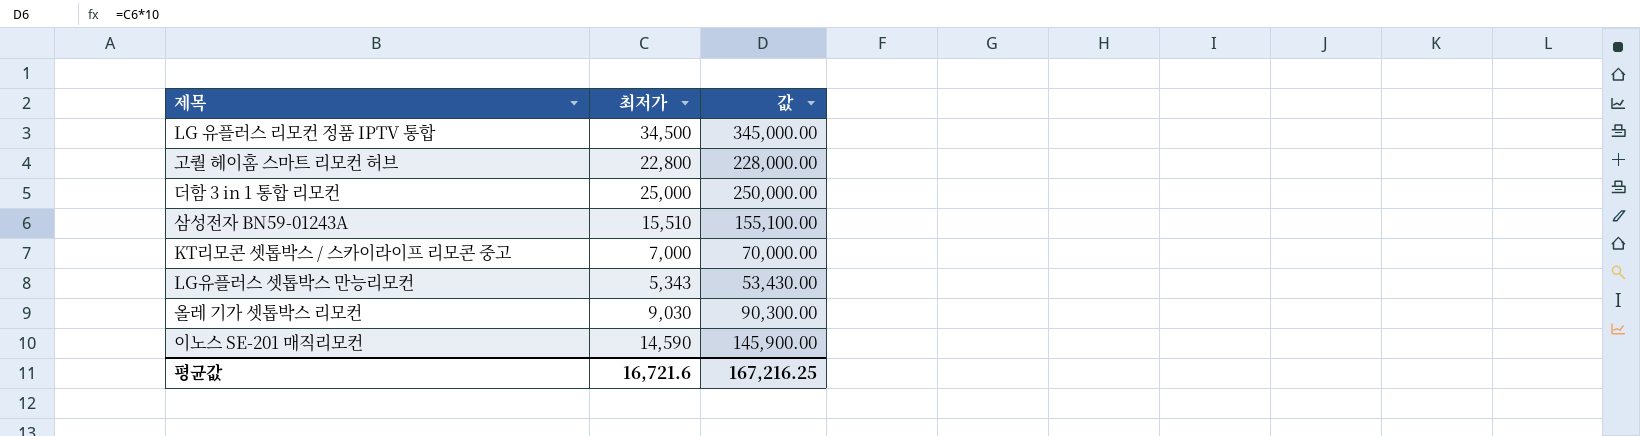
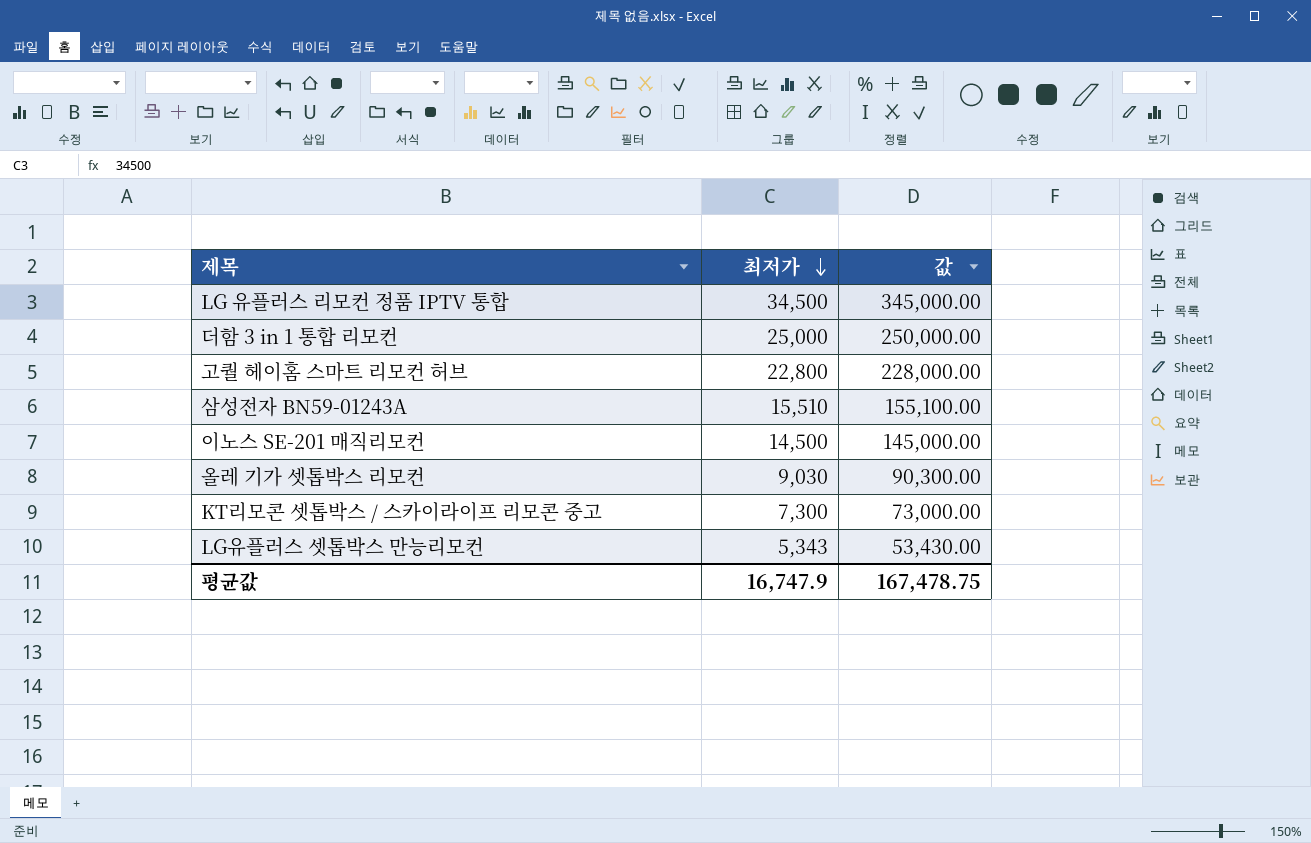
row order: none -> 최저가 descending
이노스 SE-201 매직리모컨 | 최저가: 14,590 -> 14,500
이노스 SE-201 매직리모컨 | 값: 145,900.00 -> 145,000.00
KT리모콘 셋톱박스 / 스카이라이프 리모콘 중고 | 최저가: 7,000 -> 7,300
KT리모콘 셋톱박스 / 스카이라이프 리모콘 중고 | 값: 70,000.00 -> 73,000.00
평균값 | 최저가: 16,721.6 -> 16,747.9
평균값 | 값: 167,216.25 -> 167,478.75

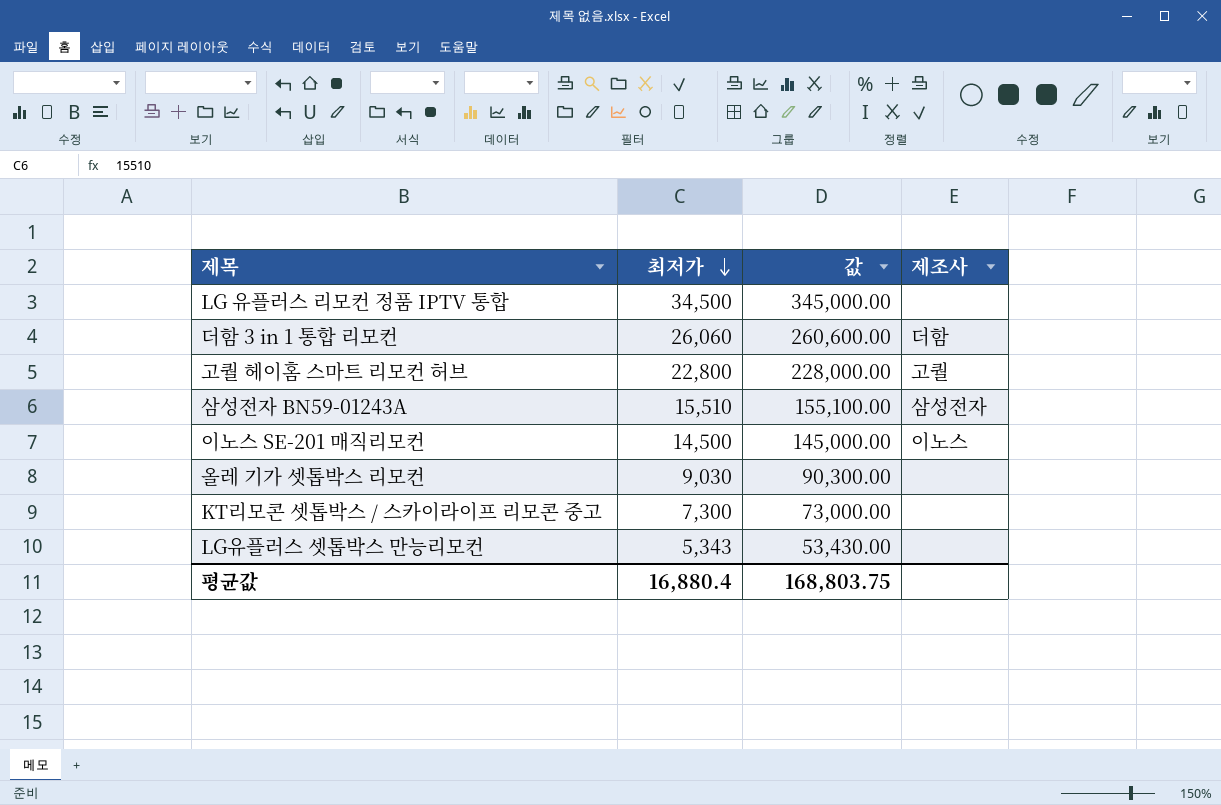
column 제조사 | position: none -> 4
더함 3 in 1 통합 리모컨 | 최저가: 25,000 -> 26,060
더함 3 in 1 통합 리모컨 | 값: 250,000.00 -> 260,600.00
평균값 | 최저가: 16,747.9 -> 16,880.4
평균값 | 값: 167,478.75 -> 168,803.75

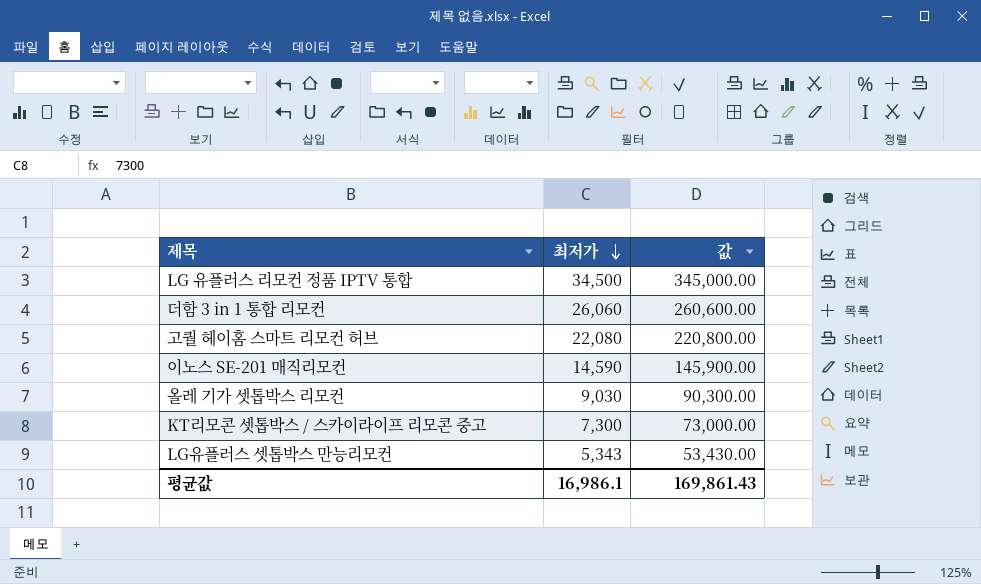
column 제조사 | position: 4 -> none
row 삼성전자 BN59-01243A: 15,510 | 155,100.00 | 삼성전자 -> none
고퀄 헤이홈 스마트 리모컨 허브 | 최저가: 22,800 -> 22,080
고퀄 헤이홈 스마트 리모컨 허브 | 값: 228,000.00 -> 220,800.00
이노스 SE-201 매직리모컨 | 최저가: 14,500 -> 14,590
이노스 SE-201 매직리모컨 | 값: 145,000.00 -> 145,900.00
평균값 | 최저가: 16,880.4 -> 16,986.1
평균값 | 값: 168,803.75 -> 169,861.43

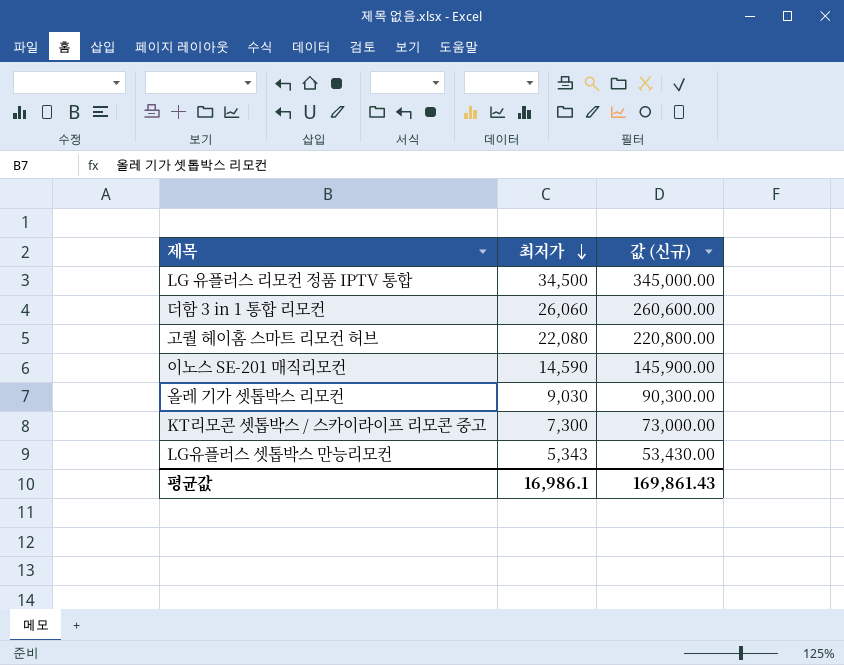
column name: 값 -> 값 (신규)

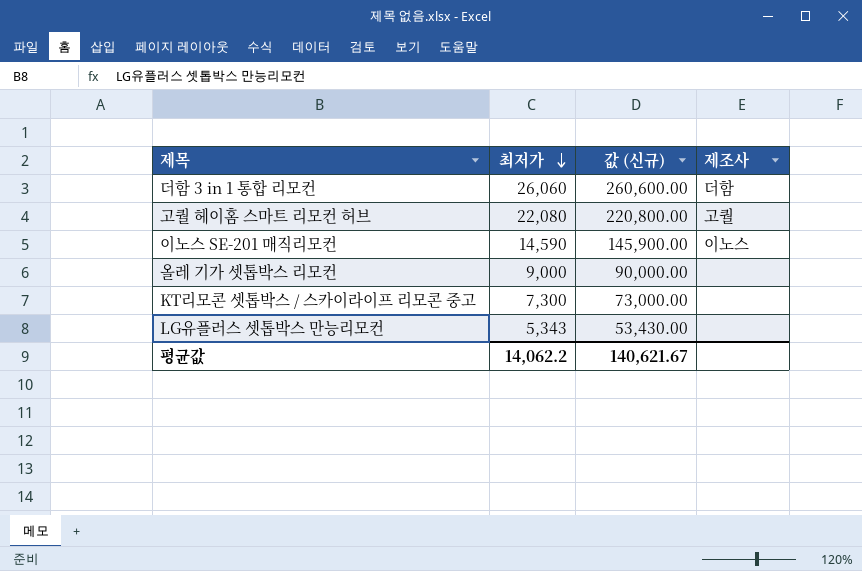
column 제조사 | position: none -> 4
row LG 유플러스 리모컨 정품 IPTV 통합: 34,500 | 345,000.00 -> none
올레 기가 셋톱박스 리모컨 | 최저가: 9,030 -> 9,000
올레 기가 셋톱박스 리모컨 | 값 (신규): 90,300.00 -> 90,000.00
평균값 | 최저가: 16,986.1 -> 14,062.2
평균값 | 값 (신규): 169,861.43 -> 140,621.67

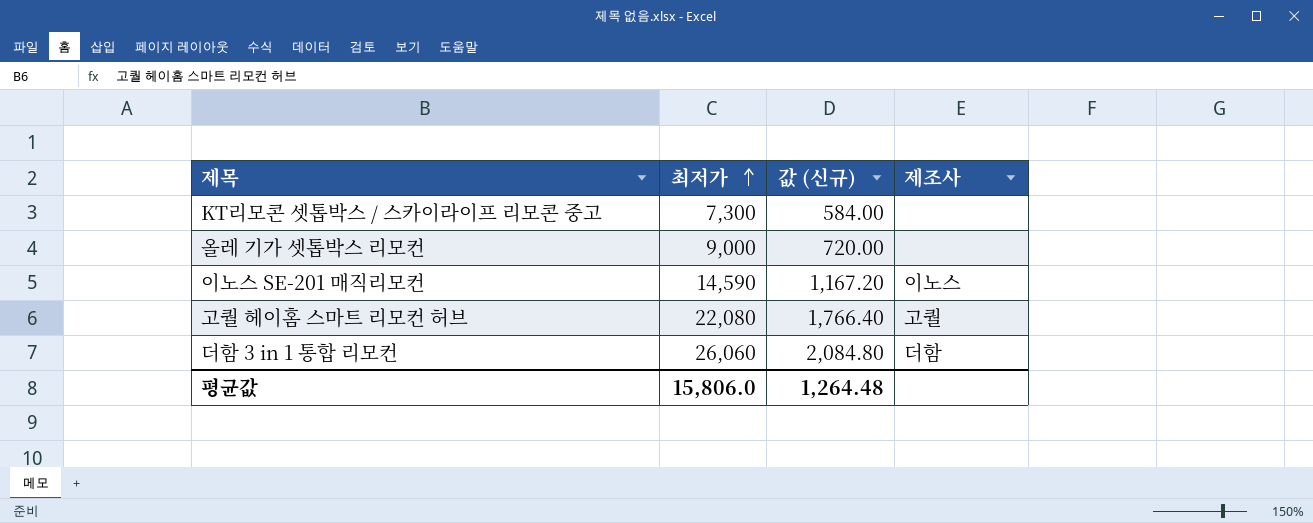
row order: 최저가 descending -> 최저가 ascending
column 값 (신규) | formula: [최저가] * 10 -> [최저가] * 0.08
row LG유플러스 셋톱박스 만능리모컨: 5,343 | 53,430.00 | none -> none
평균값 | 최저가: 14,062.2 -> 15,806.0
평균값 | 값 (신규): 140,621.67 -> 1,264.48

